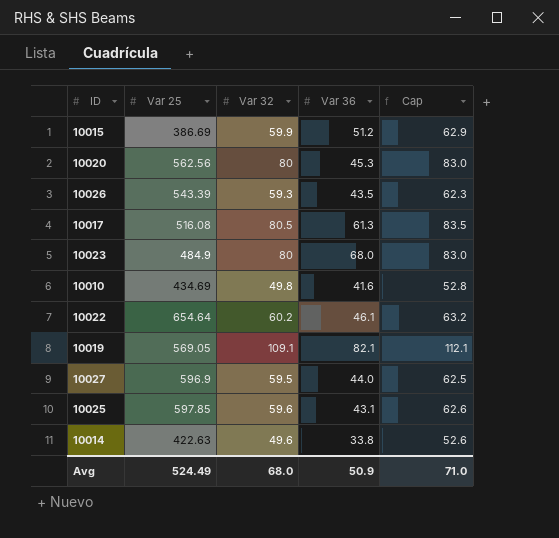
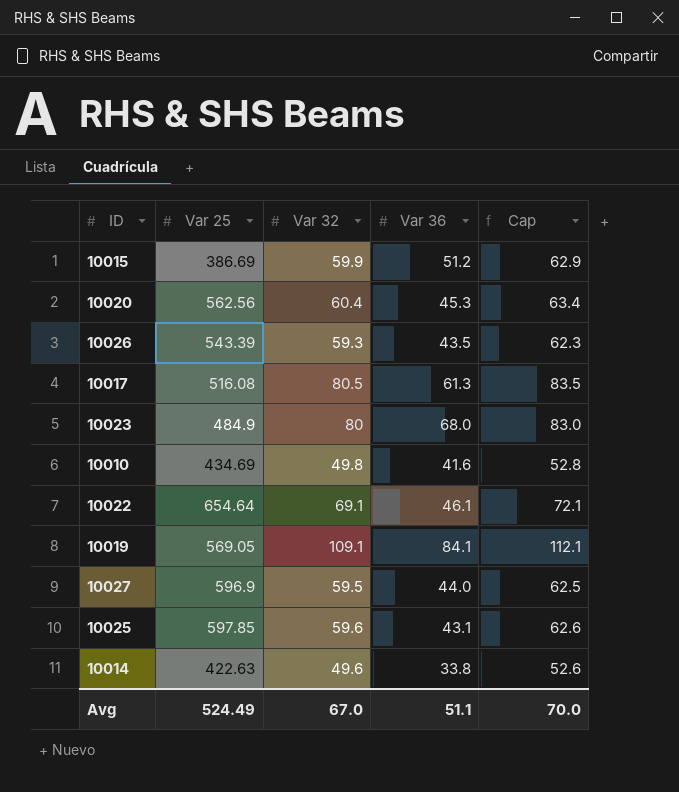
10020 | Var 32: 80 -> 60.4
10020 | Cap: 83.0 -> 63.4
10022 | Var 32: 60.2 -> 69.1
10022 | Cap: 63.2 -> 72.1
10019 | Var 36: 82.1 -> 84.1
Avg | Var 32: 68.0 -> 67.0
Avg | Var 36: 50.9 -> 51.1
Avg | Cap: 71.0 -> 70.0

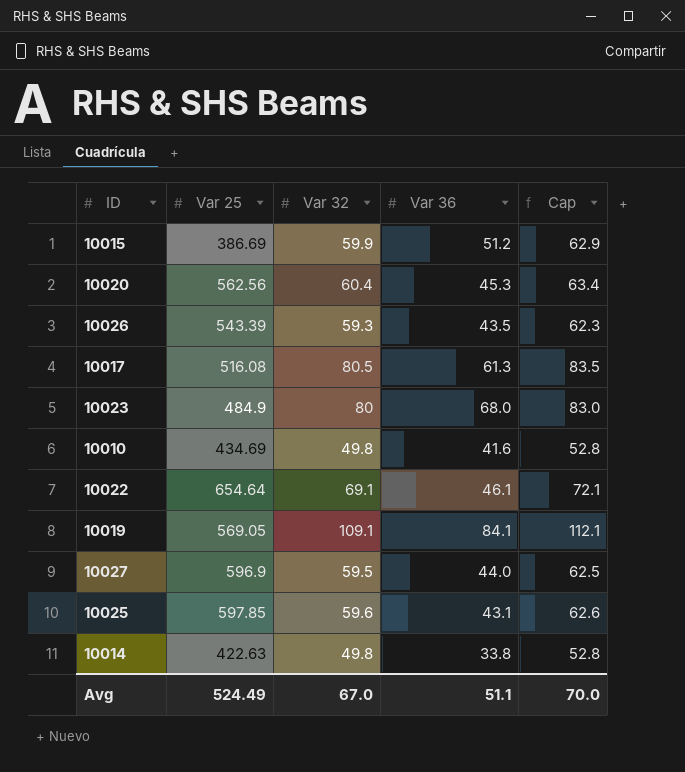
10014 | Var 32: 49.6 -> 49.8
10014 | Cap: 52.6 -> 52.8

